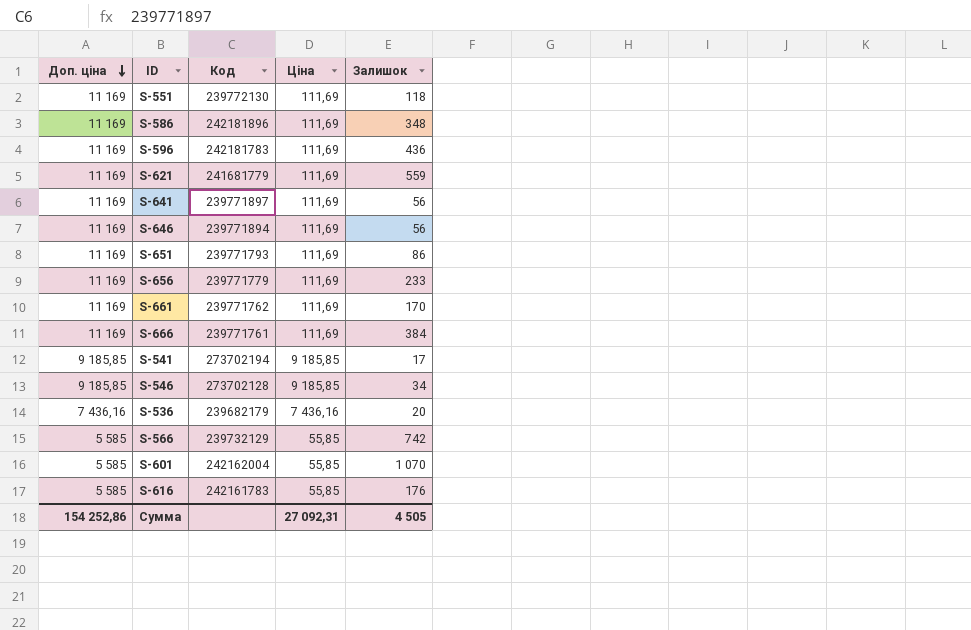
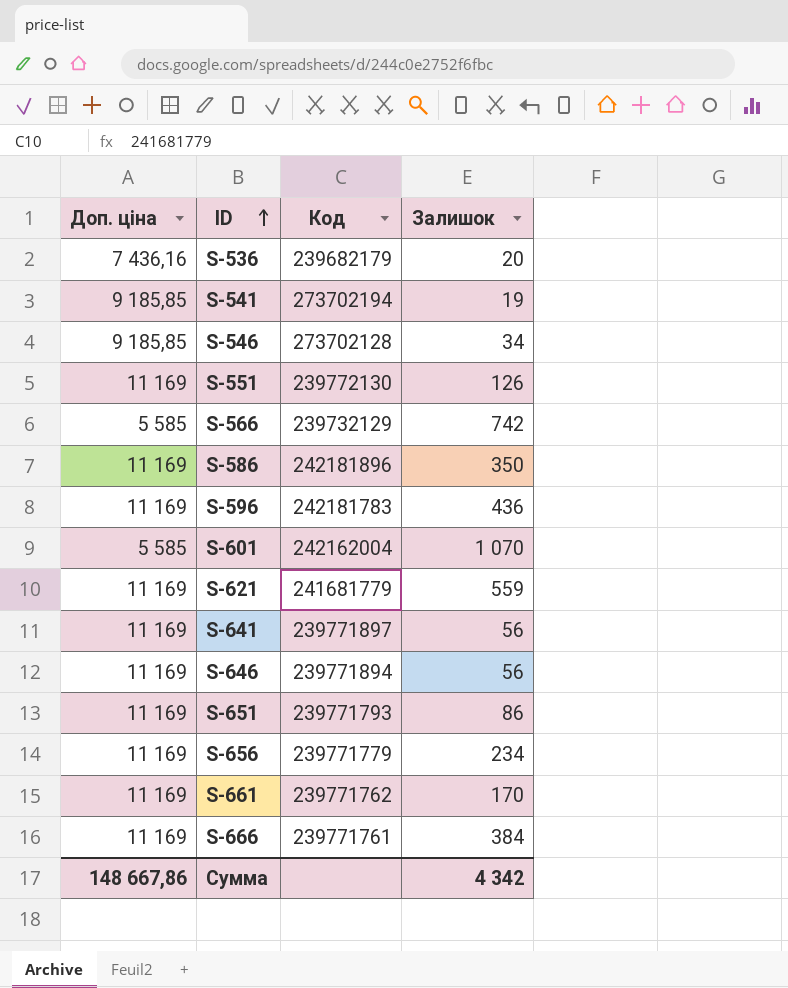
row order: Доп. ціна descending -> ID ascending
column Ціна | position: 4 -> none
row S-616: 5 585 | 242161783 | 55,85 | 176 -> none
S-541 | Залишок: 17 -> 19
S-551 | Залишок: 118 -> 126
S-586 | Залишок: 348 -> 350
S-656 | Залишок: 233 -> 234
Сумма | Доп. ціна: 154 252,86 -> 148 667,86
Сумма | Залишок: 4 505 -> 4 342

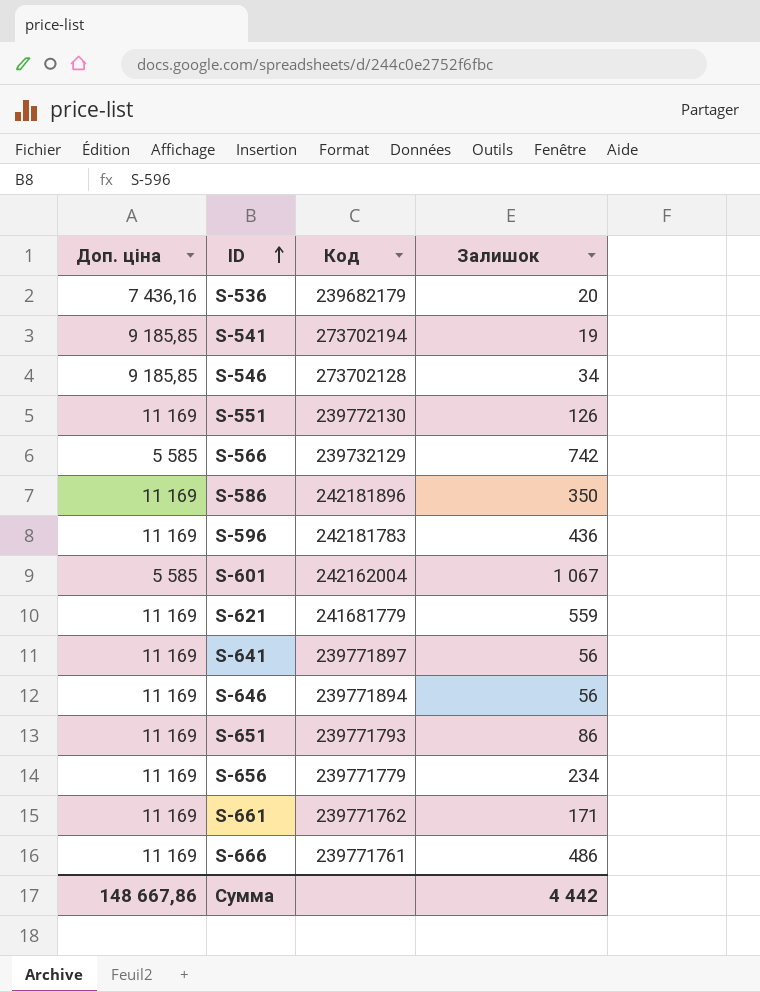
S-601 | Залишок: 1 070 -> 1 067
S-661 | Залишок: 170 -> 171
S-666 | Залишок: 384 -> 486
Сумма | Залишок: 4 342 -> 4 442

